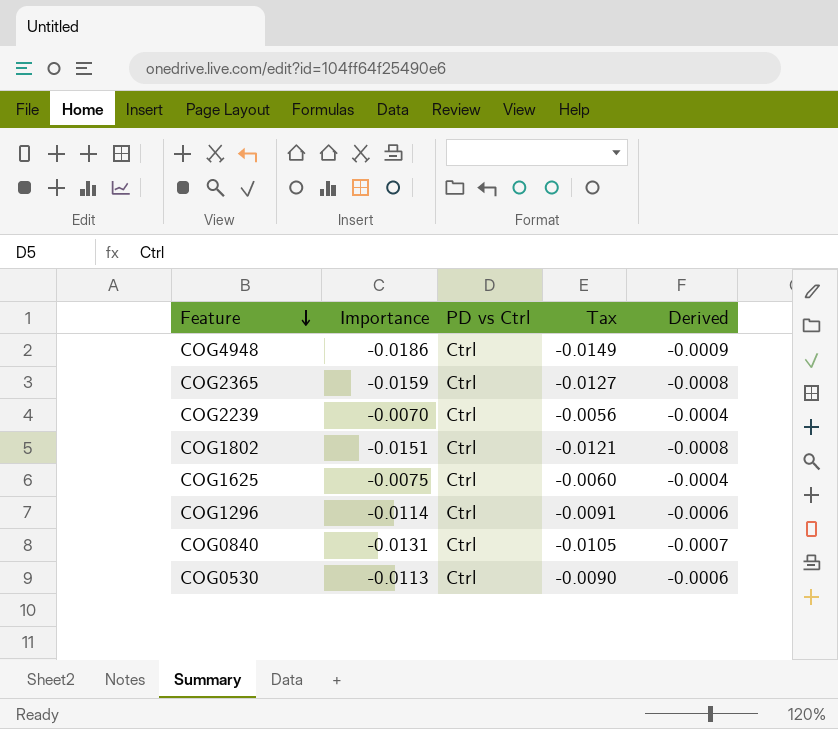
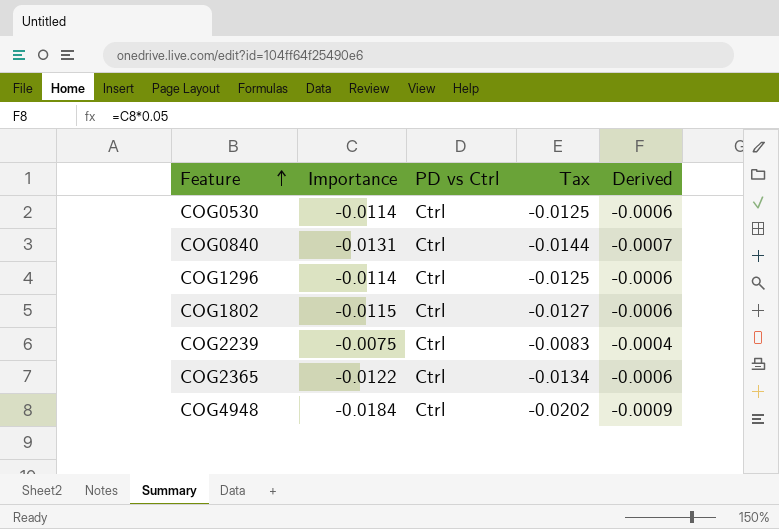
row order: Feature descending -> Feature ascending
column Tax | formula: [Importance] * 0.8 -> [Importance] * 1.1
row COG1625: -0.0075 | Ctrl | -0.0060 | -0.0004 -> none
COG0530 | Importance: -0.0113 -> -0.0114
COG1802 | Importance: -0.0151 -> -0.0115
COG1802 | Derived: -0.0008 -> -0.0006
COG2239 | Importance: -0.0070 -> -0.0075
COG2365 | Importance: -0.0159 -> -0.0122
COG2365 | Derived: -0.0008 -> -0.0006
COG4948 | Importance: -0.0186 -> -0.0184

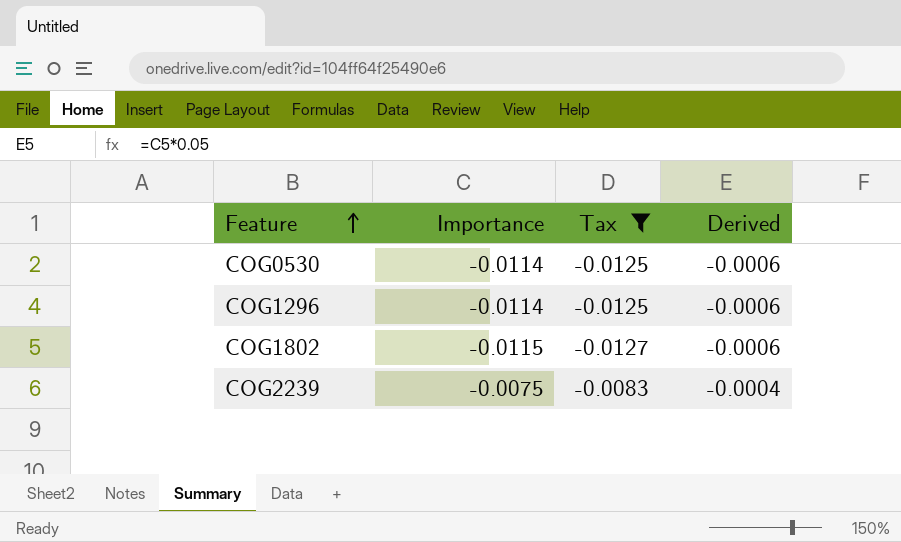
filter: none -> Tax >= -0.0127
column PD vs Ctrl | position: 3 -> none

